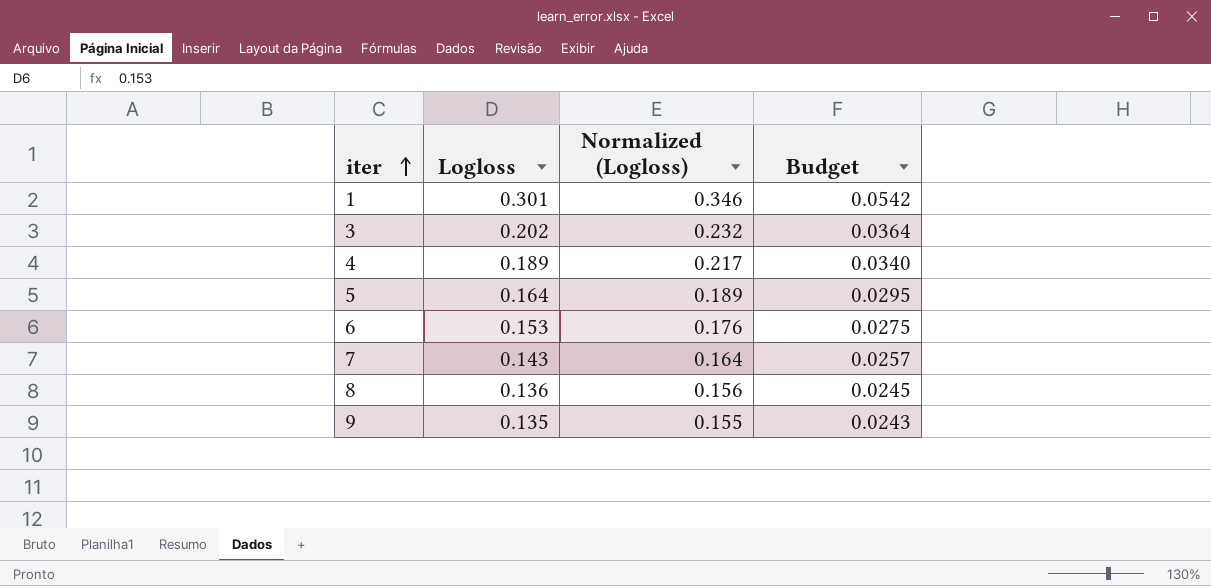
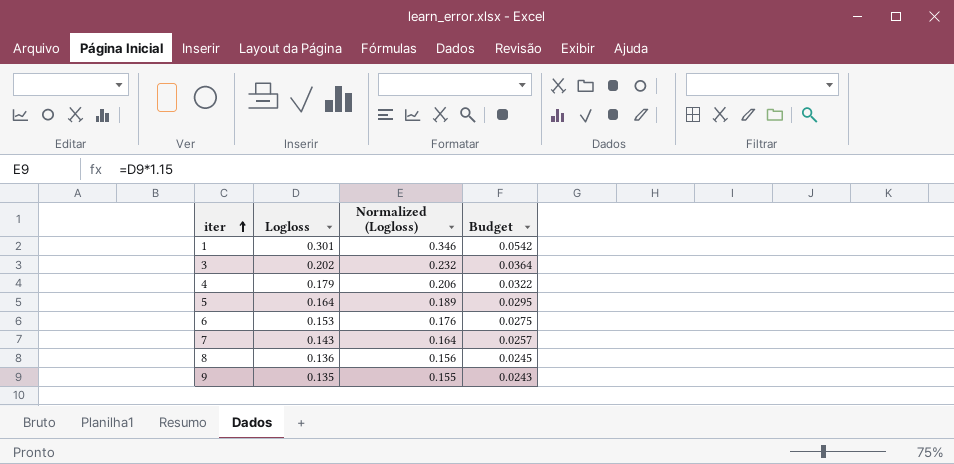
4 | Logloss: 0.189 -> 0.179
4 | Normalized (Logloss): 0.217 -> 0.206
4 | Budget: 0.0340 -> 0.0322

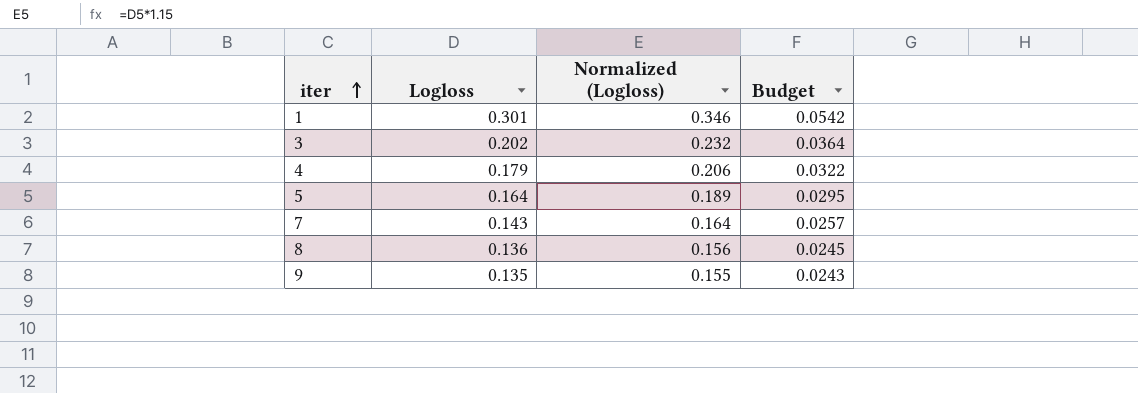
row 6: 0.153 | 0.176 | 0.0275 -> none

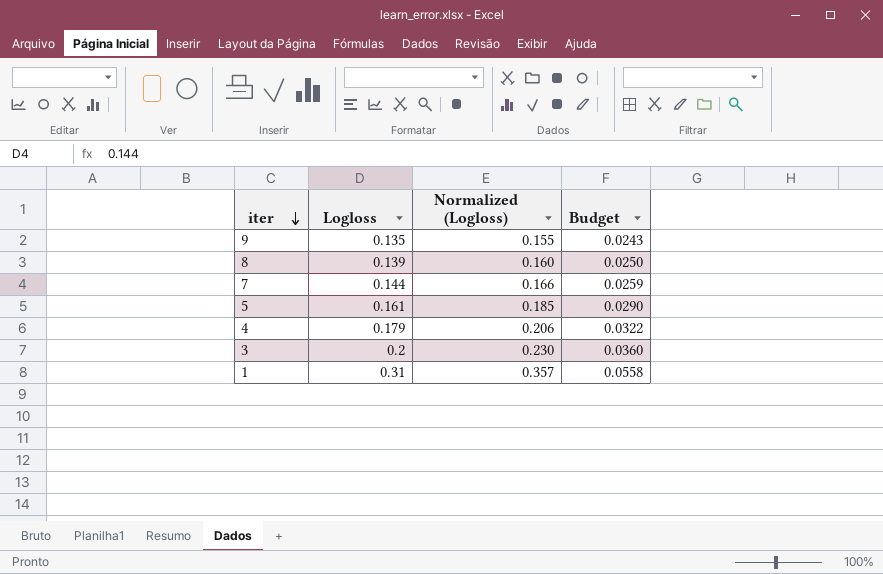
row order: iter ascending -> iter descending
8 | Logloss: 0.136 -> 0.139
8 | Normalized (Logloss): 0.156 -> 0.160
8 | Budget: 0.0245 -> 0.0250
7 | Logloss: 0.143 -> 0.144
7 | Normalized (Logloss): 0.164 -> 0.166
7 | Budget: 0.0257 -> 0.0259
5 | Logloss: 0.164 -> 0.161
5 | Normalized (Logloss): 0.189 -> 0.185
5 | Budget: 0.0295 -> 0.0290
3 | Logloss: 0.202 -> 0.2
3 | Normalized (Logloss): 0.232 -> 0.230
3 | Budget: 0.0364 -> 0.0360
1 | Logloss: 0.301 -> 0.31
1 | Normalized (Logloss): 0.346 -> 0.357
1 | Budget: 0.0542 -> 0.0558

